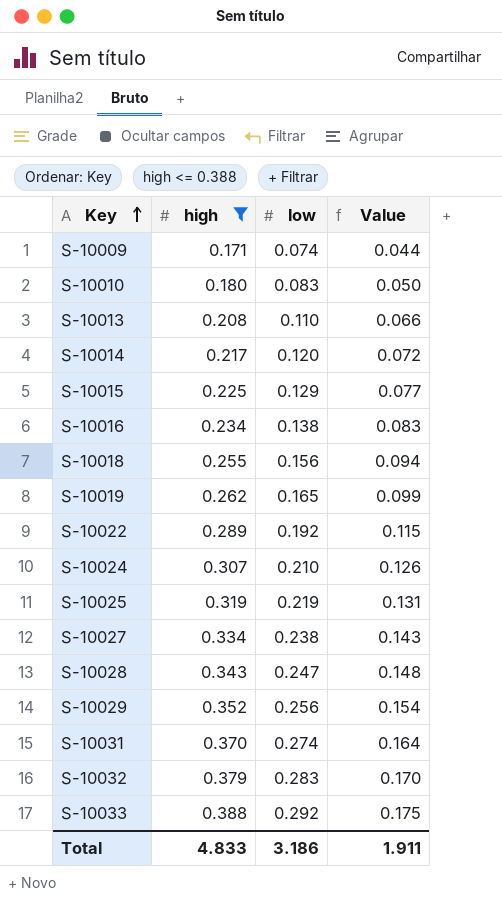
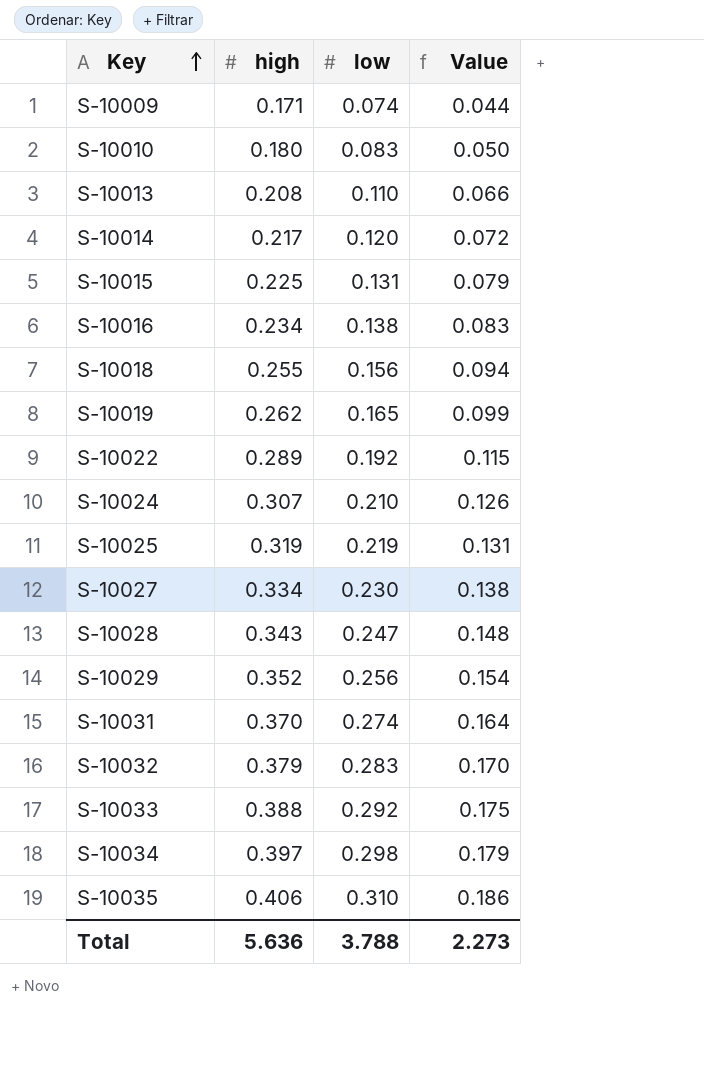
filter: high <= 0.388 -> none
S-10015 | low: 0.129 -> 0.131
S-10015 | Value: 0.077 -> 0.079
S-10027 | low: 0.238 -> 0.230
S-10027 | Value: 0.143 -> 0.138
Total | high: 4.833 -> 5.636
Total | low: 3.186 -> 3.788
Total | Value: 1.911 -> 2.273

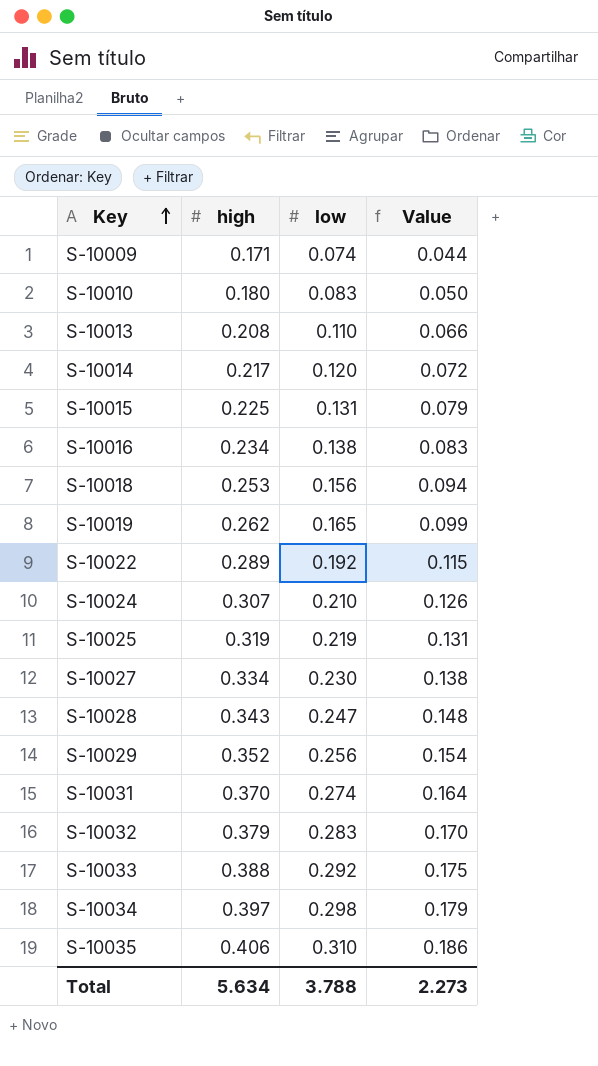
S-10018 | high: 0.255 -> 0.253
Total | high: 5.636 -> 5.634

